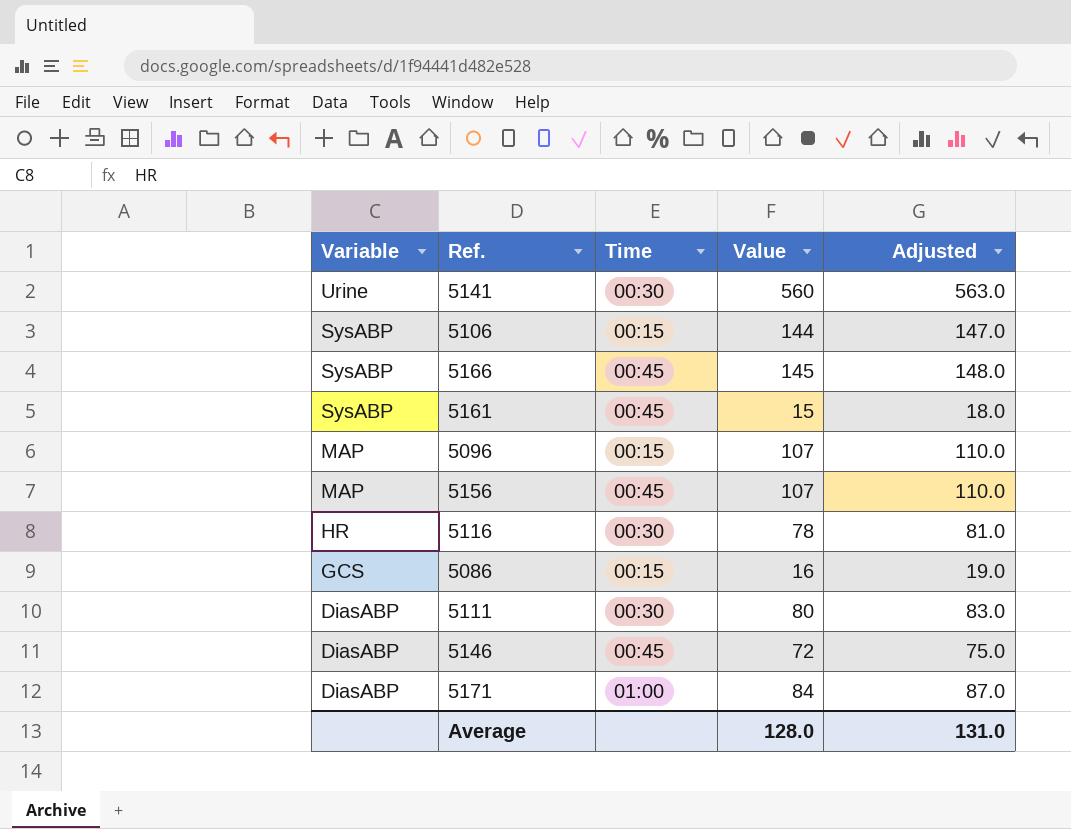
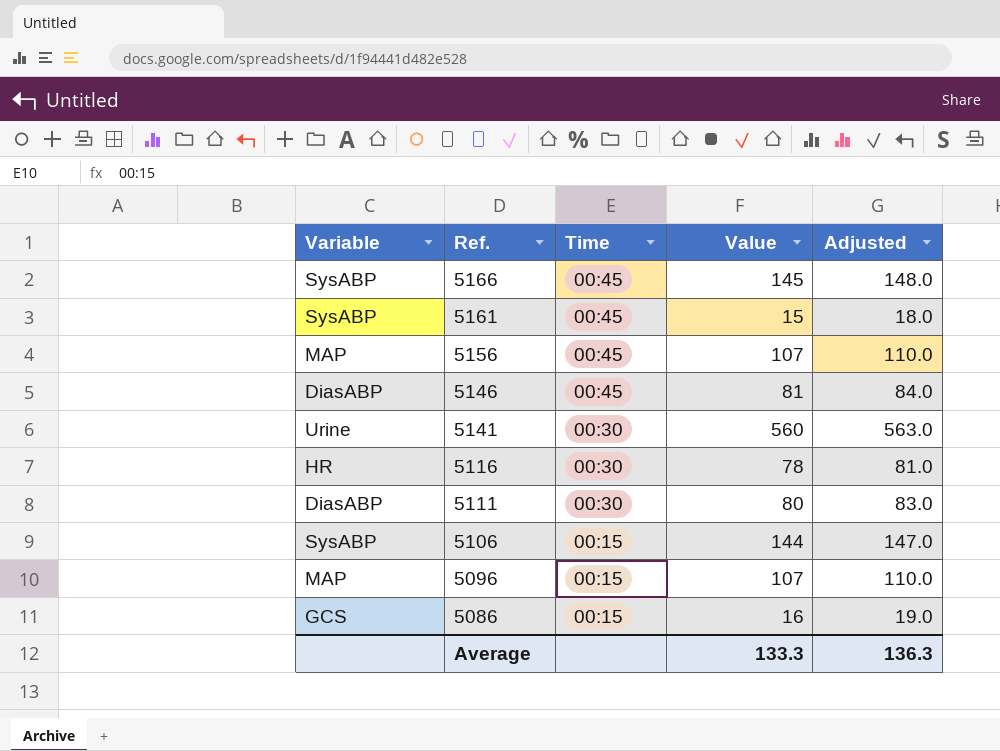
row order: Variable descending -> Ref. descending
row 5171: DiasABP | 01:00 | 84 | 87.0 -> none
5146 | Value: 72 -> 81
5146 | Adjusted: 75.0 -> 84.0
Average | Value: 128.0 -> 133.3
Average | Adjusted: 131.0 -> 136.3

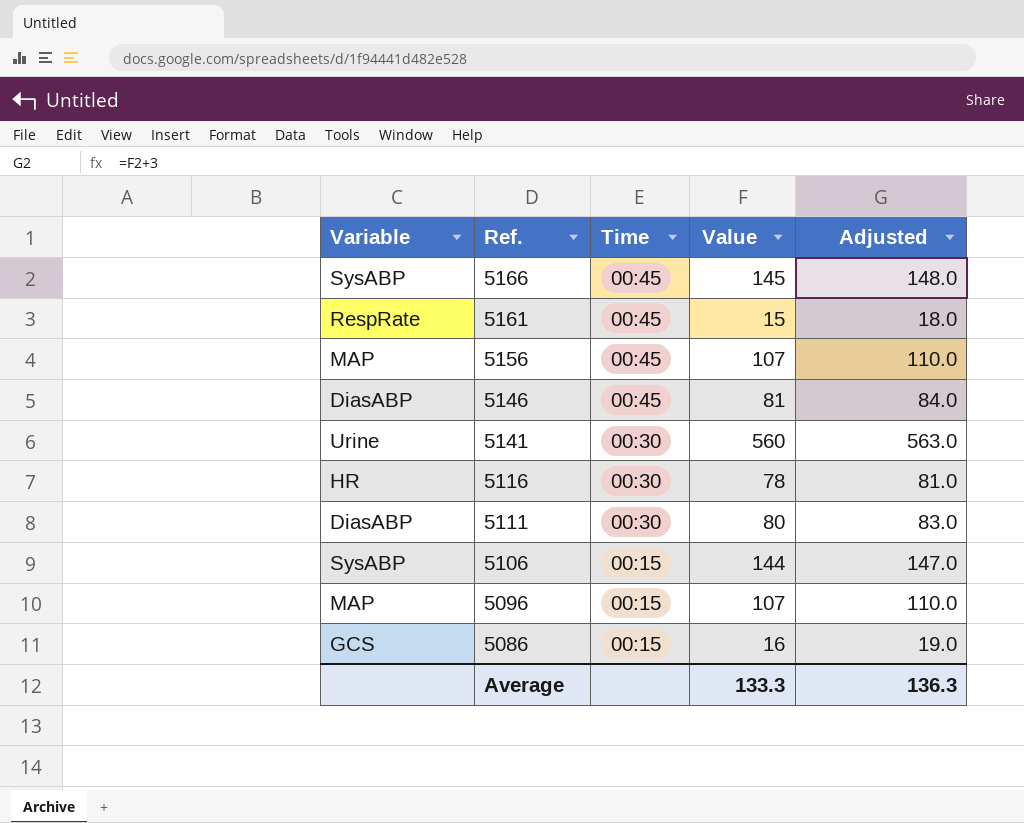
5161 | Variable: SysABP -> RespRate

